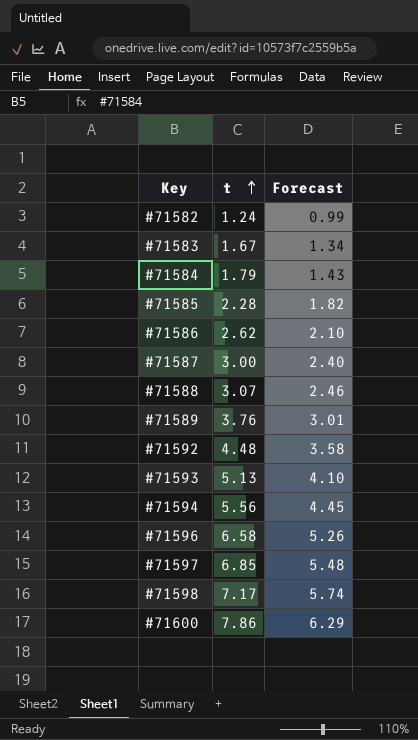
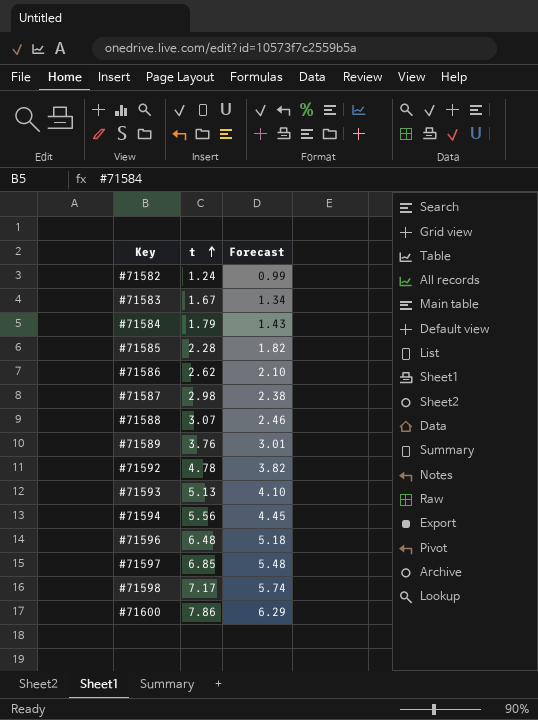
#71587 | t: 3.00 -> 2.98
#71587 | Forecast: 2.40 -> 2.38
#71592 | t: 4.48 -> 4.78
#71592 | Forecast: 3.58 -> 3.82
#71596 | t: 6.58 -> 6.48
#71596 | Forecast: 5.26 -> 5.18

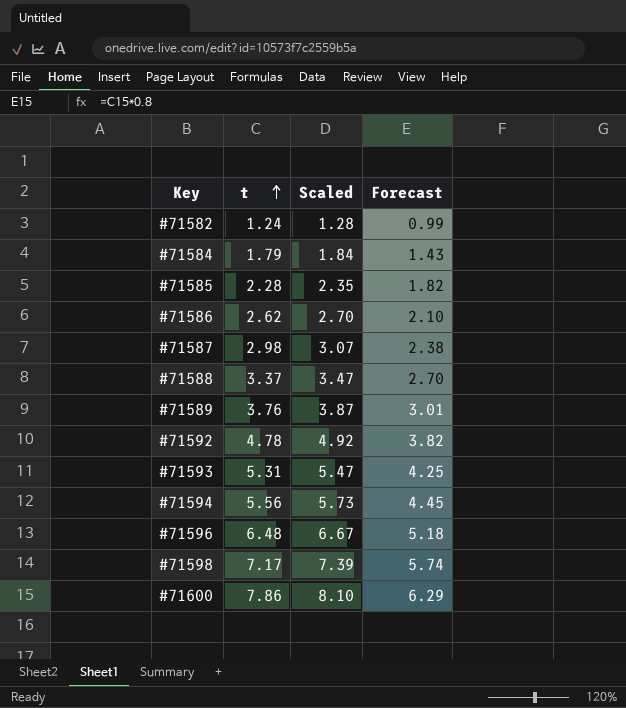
column Scaled | formula: none -> [t] * 1.03
row #71583: 1.67 | 1.34 -> none
row #71597: 6.85 | 5.48 -> none
#71588 | t: 3.07 -> 3.37
#71588 | Forecast: 2.46 -> 2.70
#71593 | t: 5.13 -> 5.31
#71593 | Forecast: 4.10 -> 4.25

